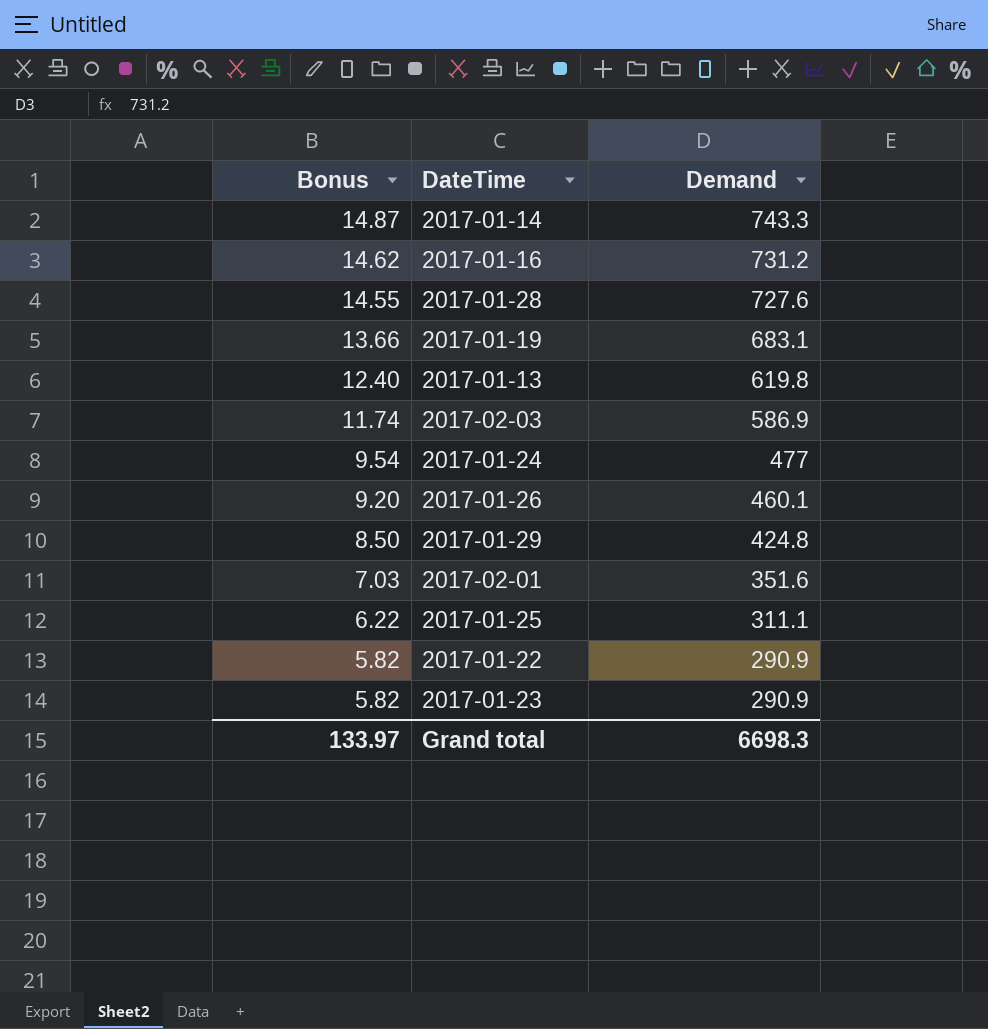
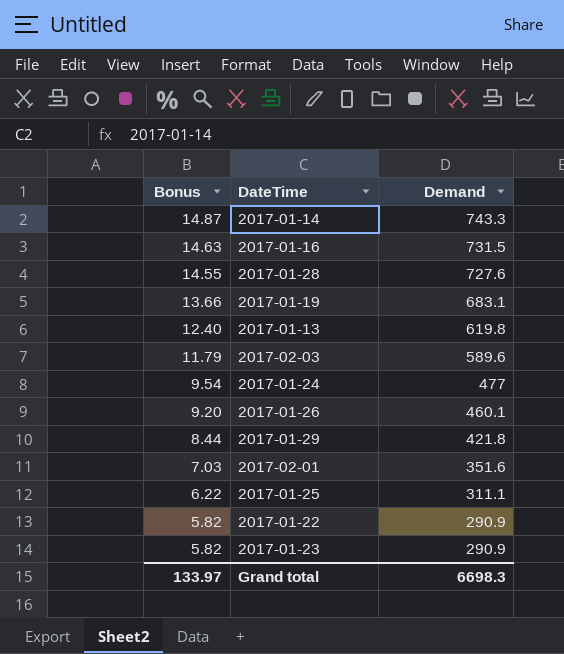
2017-01-16 | Bonus: 14.62 -> 14.63
2017-01-16 | Demand: 731.2 -> 731.5
2017-02-03 | Bonus: 11.74 -> 11.79
2017-02-03 | Demand: 586.9 -> 589.6
2017-01-29 | Bonus: 8.50 -> 8.44
2017-01-29 | Demand: 424.8 -> 421.8

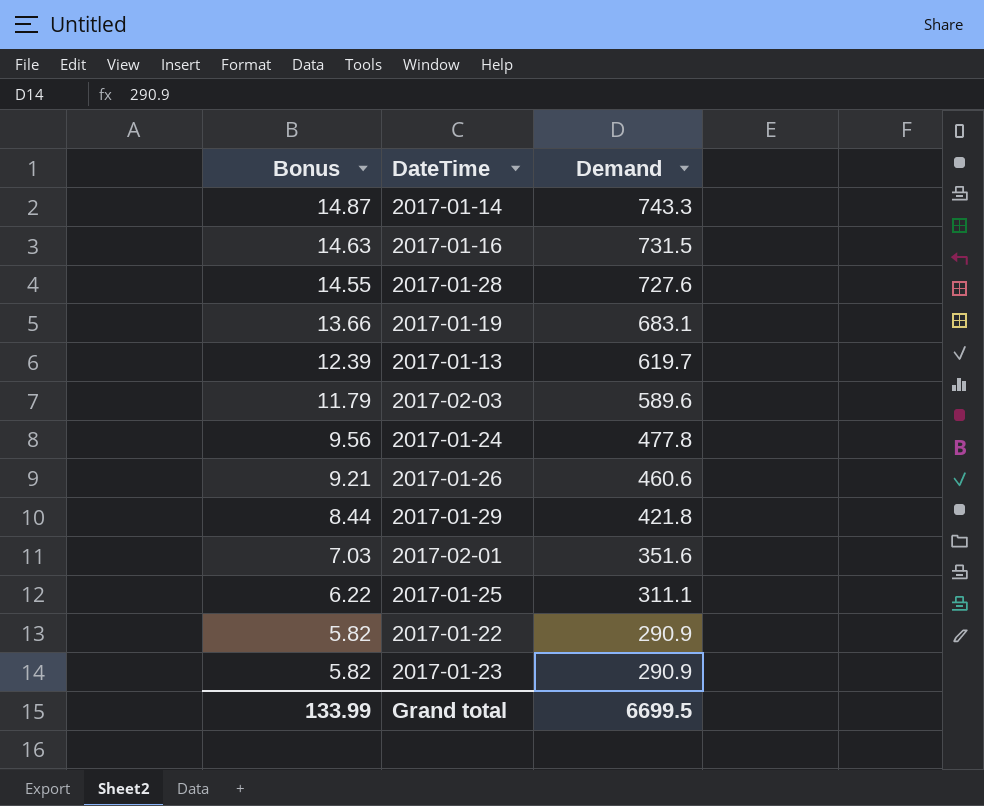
2017-01-13 | Bonus: 12.40 -> 12.39
2017-01-13 | Demand: 619.8 -> 619.7
2017-01-24 | Bonus: 9.54 -> 9.56
2017-01-24 | Demand: 477 -> 477.8
2017-01-26 | Bonus: 9.20 -> 9.21
2017-01-26 | Demand: 460.1 -> 460.6
Grand total | Bonus: 133.97 -> 133.99
Grand total | Demand: 6698.3 -> 6699.5

